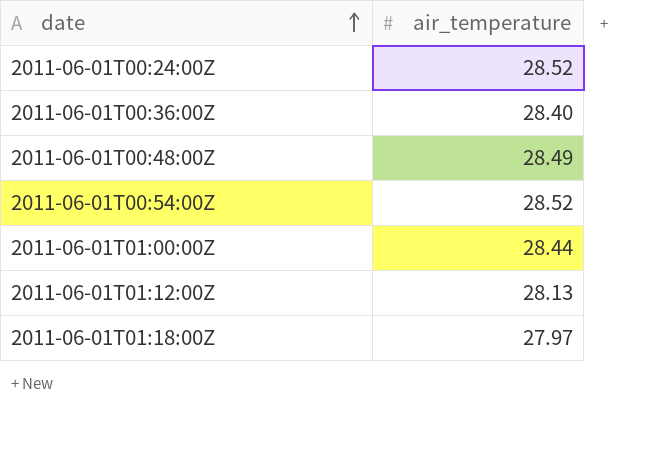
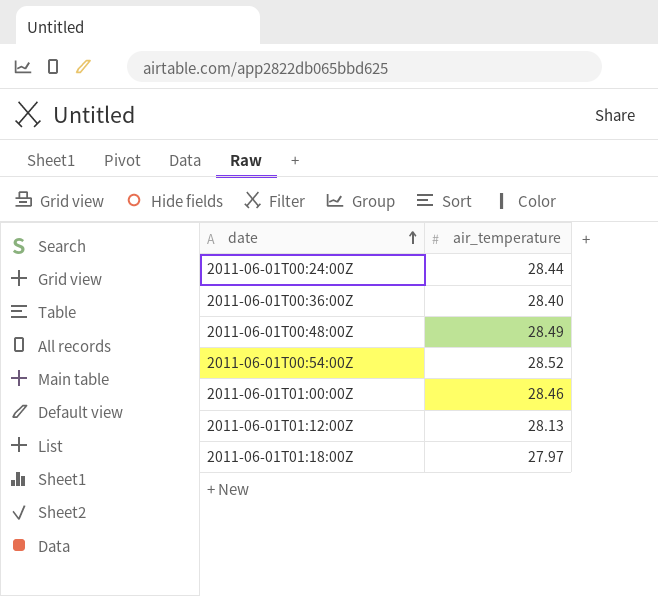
2011-06-01T00:24:00Z | air_temperature: 28.52 -> 28.44
2011-06-01T01:00:00Z | air_temperature: 28.44 -> 28.46

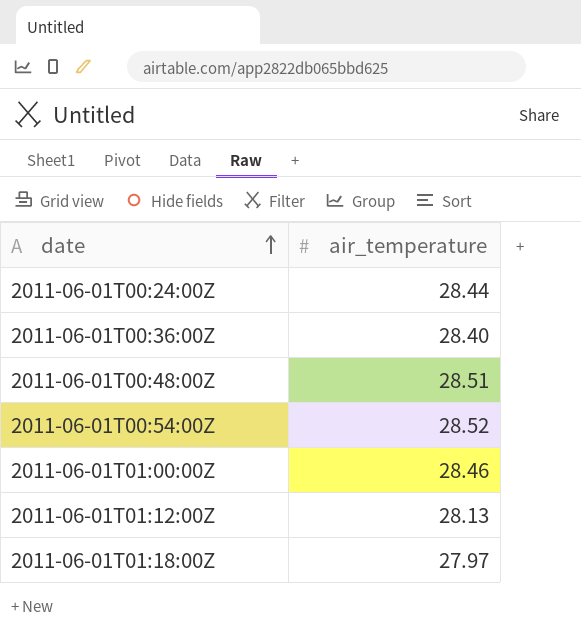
2011-06-01T00:48:00Z | air_temperature: 28.49 -> 28.51

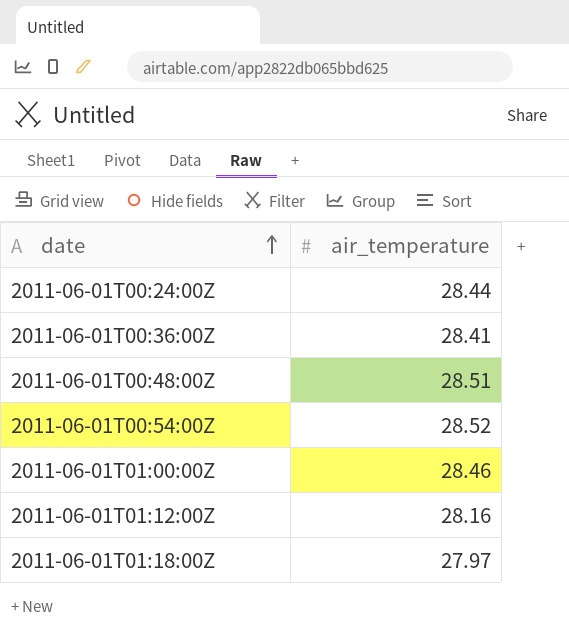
2011-06-01T00:36:00Z | air_temperature: 28.40 -> 28.41
2011-06-01T01:12:00Z | air_temperature: 28.13 -> 28.16

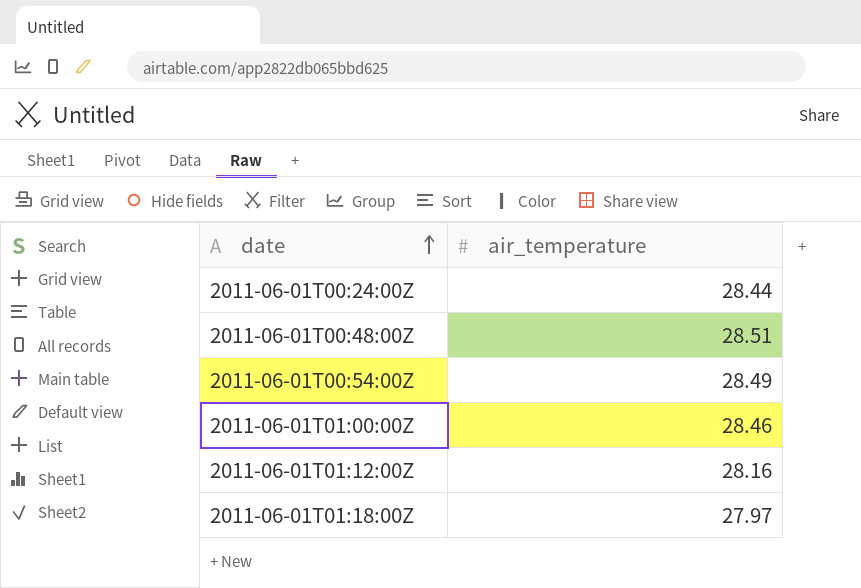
row 2011-06-01T00:36:00Z: 28.41 -> none
2011-06-01T00:54:00Z | air_temperature: 28.52 -> 28.49

